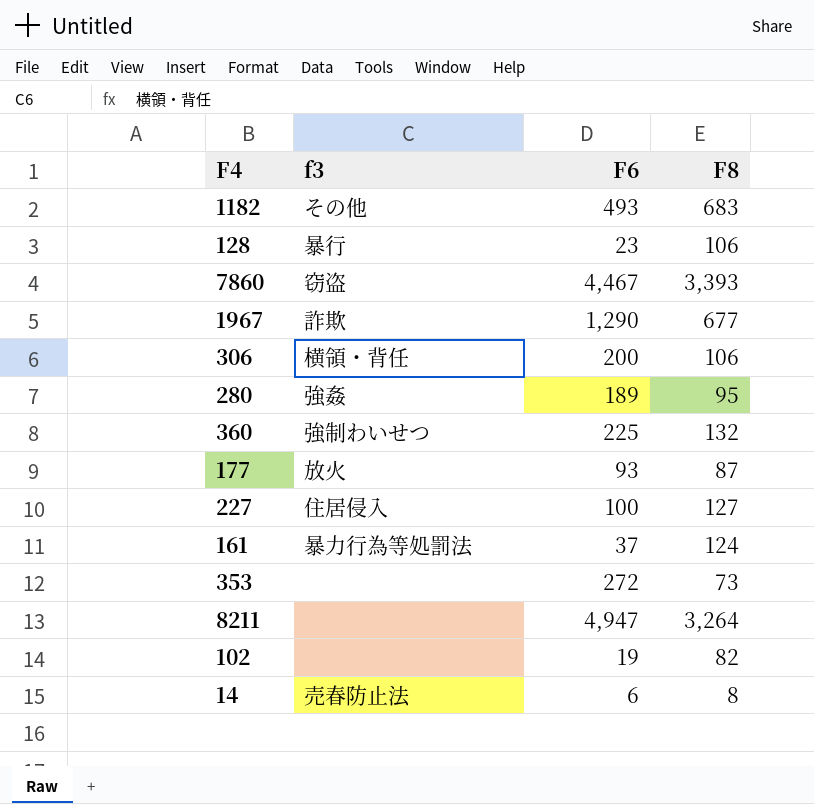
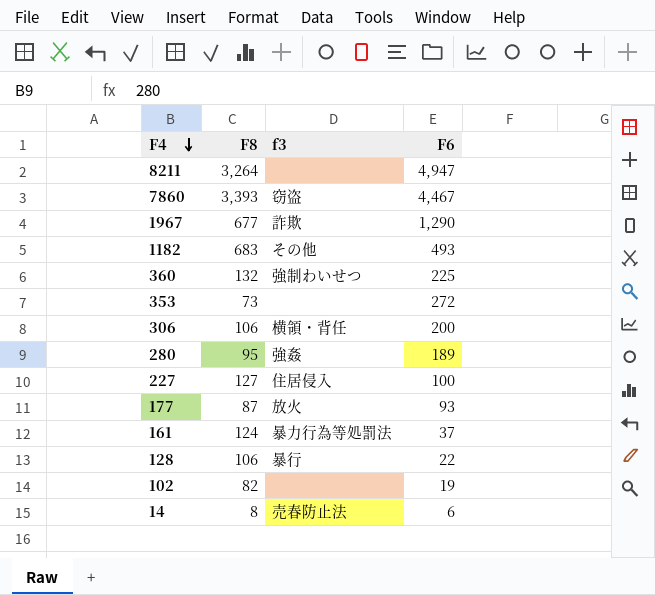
row order: none -> F4 descending
column F8 | position: 4 -> 2
128 | F6: 23 -> 22

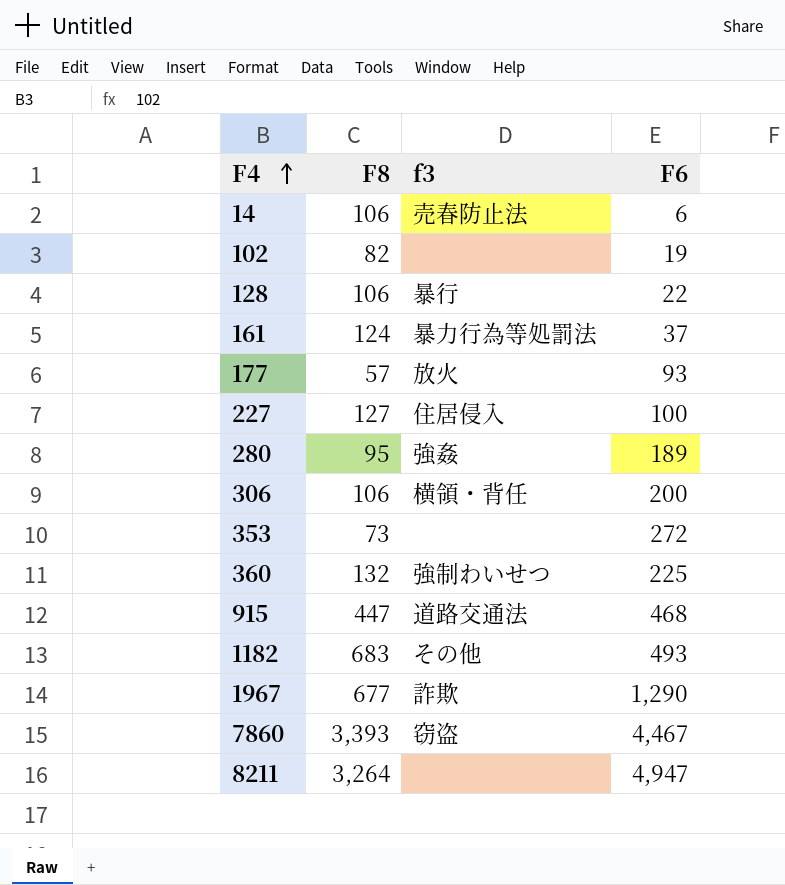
row order: F4 descending -> F4 ascending
14 | F8: 8 -> 106
177 | F8: 87 -> 57
row 915: none -> 447 | 道路交通法 | 468

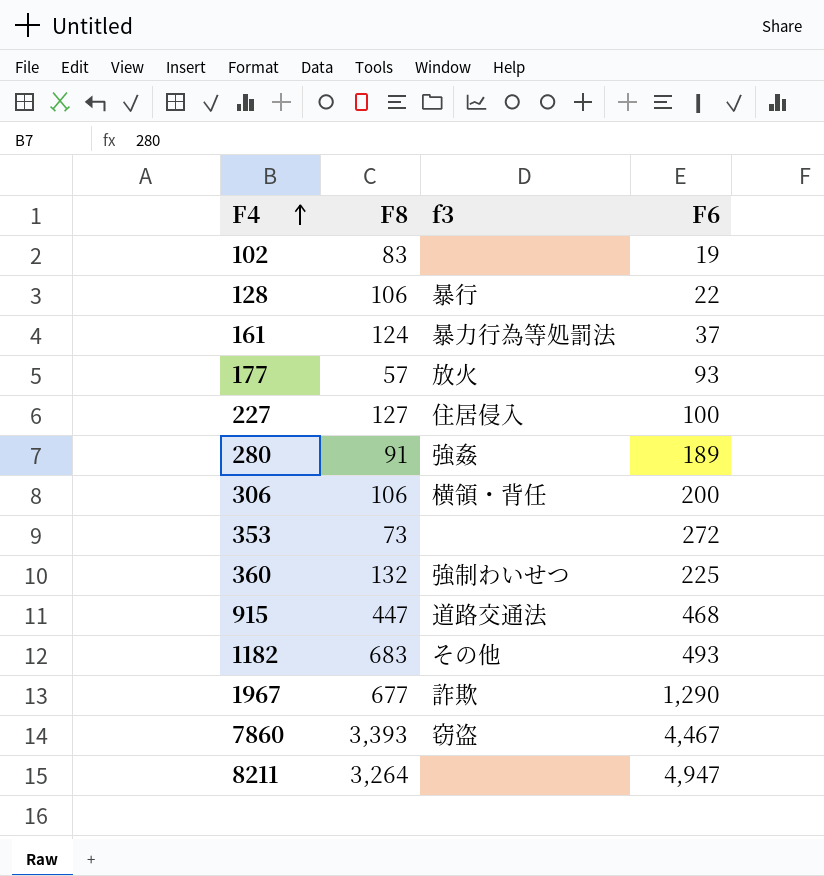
row 14: 106 | 売春防止法 | 6 -> none
102 | F8: 82 -> 83
280 | F8: 95 -> 91

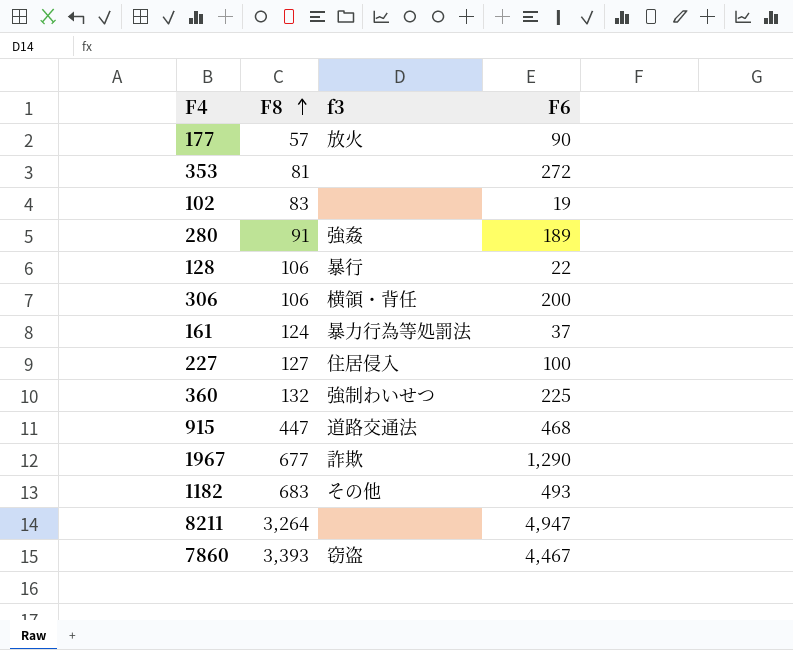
row order: F4 ascending -> F8 ascending
177 | F6: 93 -> 90
353 | F8: 73 -> 81

